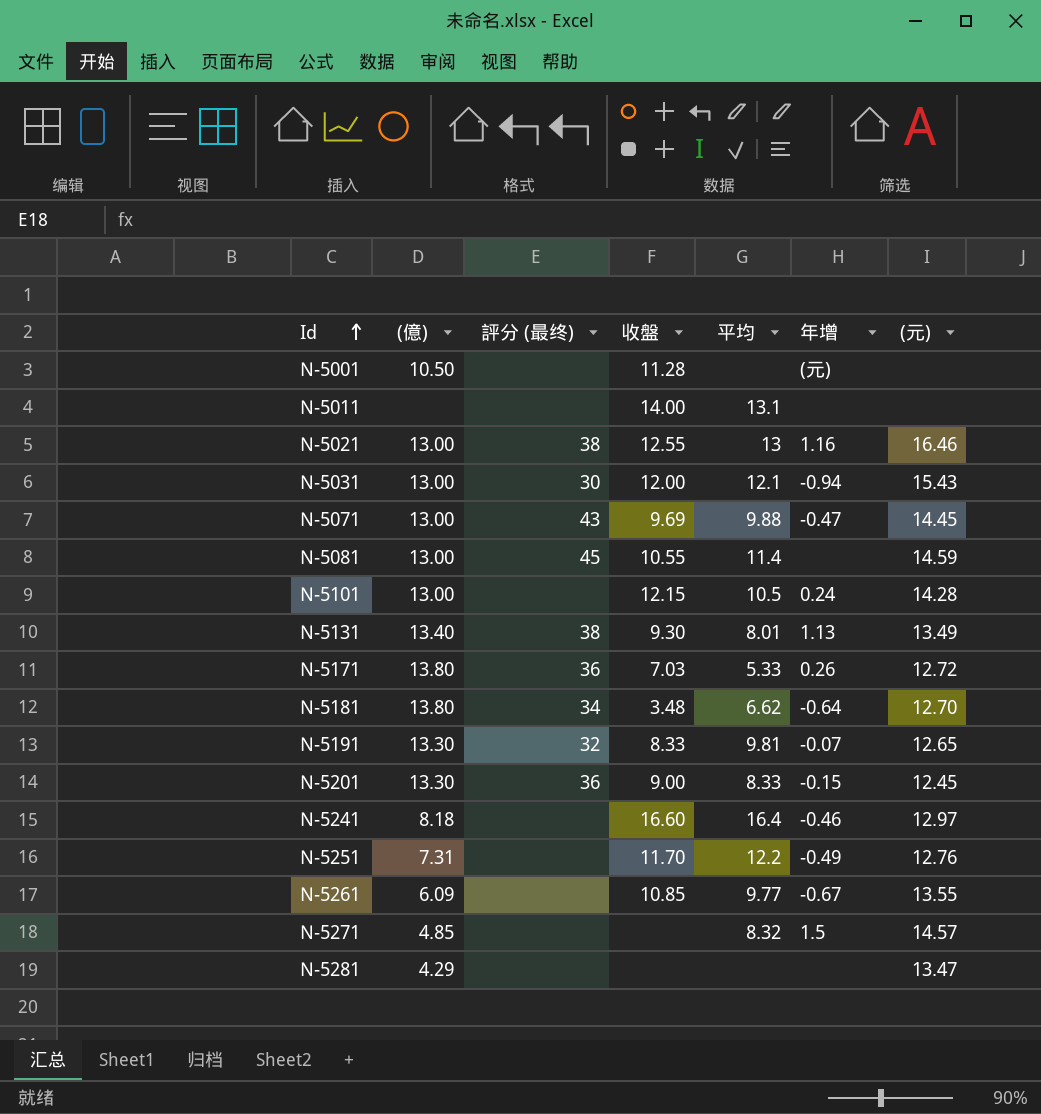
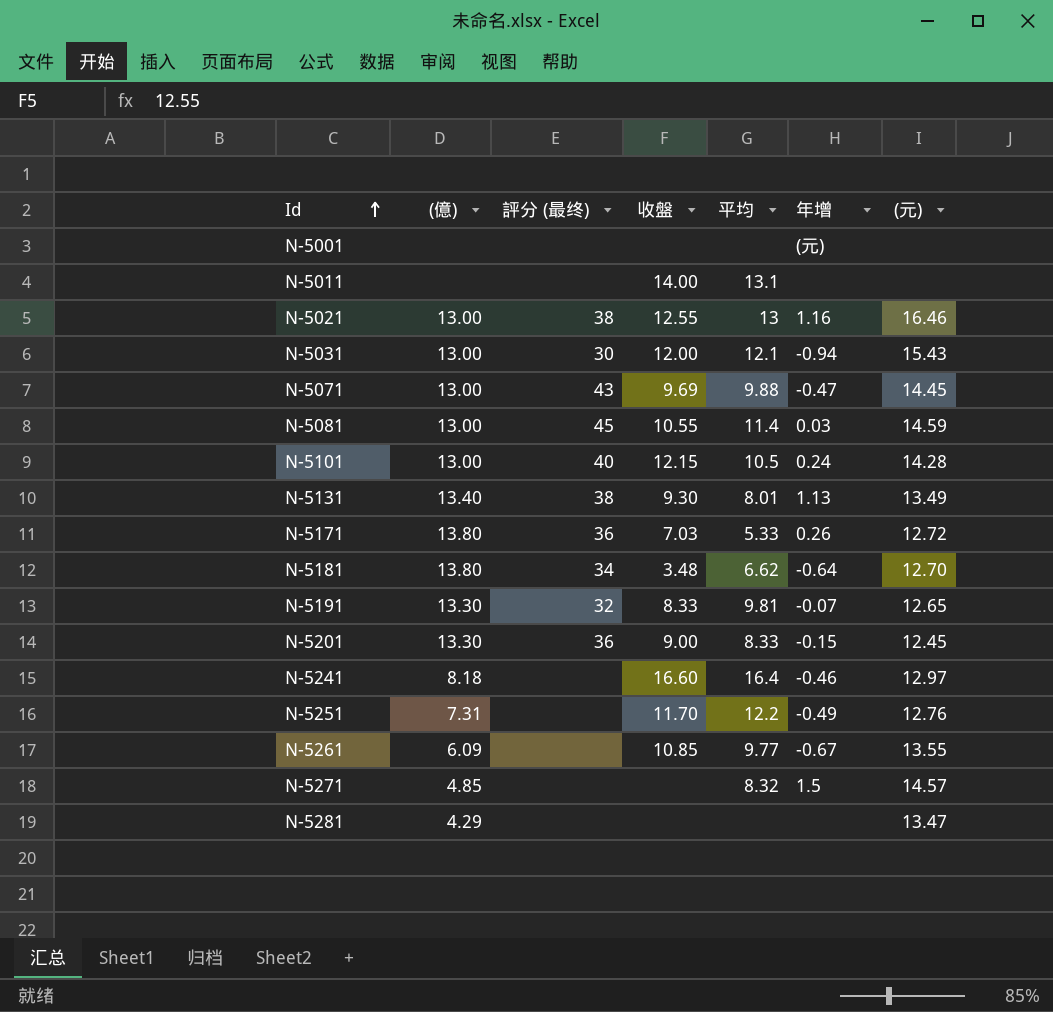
N-5001 | (億): 10.50 -> none
N-5001 | 收盤: 11.28 -> none
N-5081 | 年增: none -> 0.03
N-5101 | 評分 (最终): none -> 40

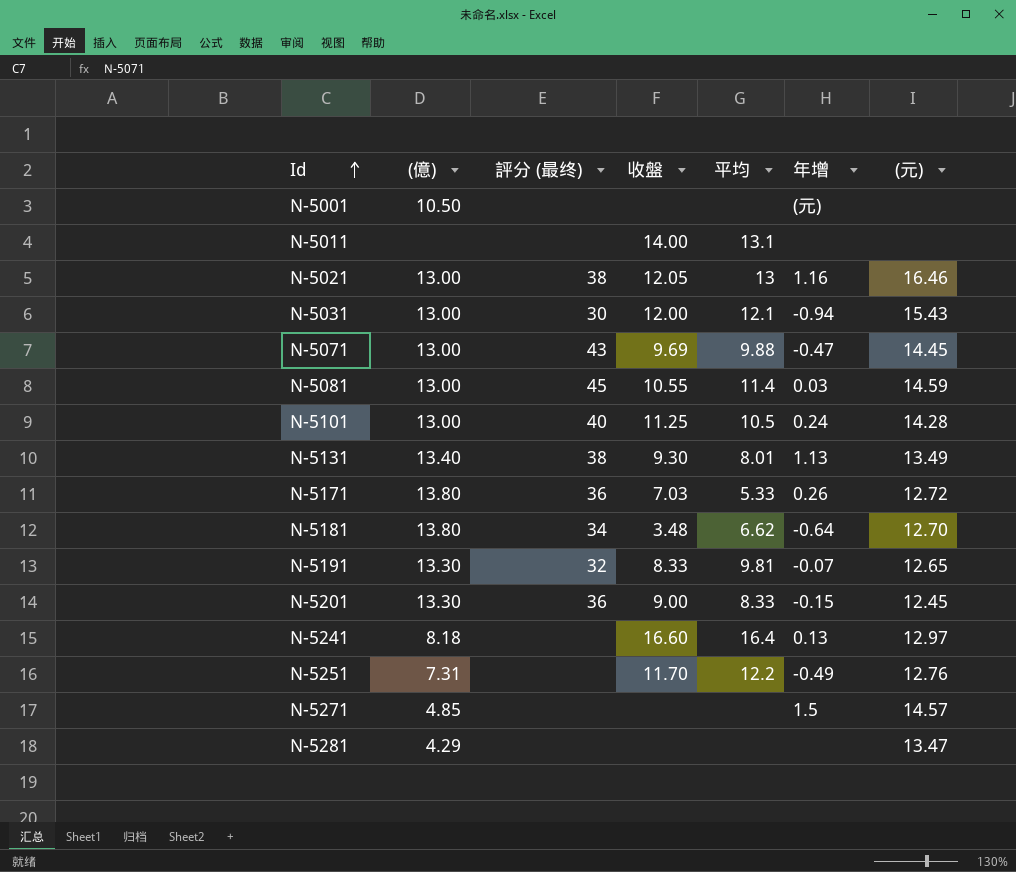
row N-5261: 6.09 | none | 10.85 | 9.77 | -0.67 | 13.55 -> none
N-5001 | (億): none -> 10.50
N-5021 | 收盤: 12.55 -> 12.05
N-5101 | 收盤: 12.15 -> 11.25
N-5241 | 年增: -0.46 -> 0.13
N-5271 | 平均: 8.32 -> none

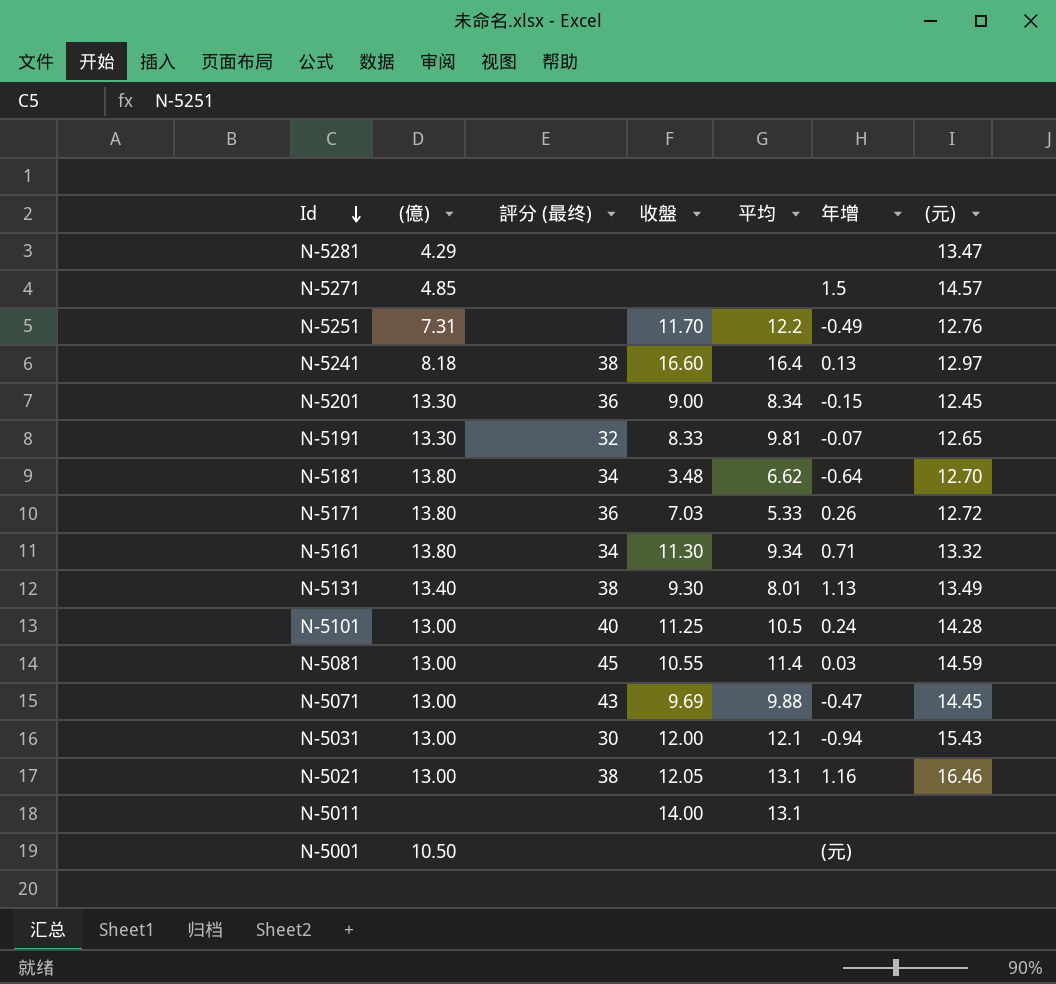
row order: Id ascending -> Id descending
N-5241 | 評分 (最终): none -> 38
N-5201 | 平均: 8.33 -> 8.34
row N-5161: none -> 13.80 | 34 | 11.30 | 9.34 | 0.71 | 13.32
N-5021 | 平均: 13 -> 13.1

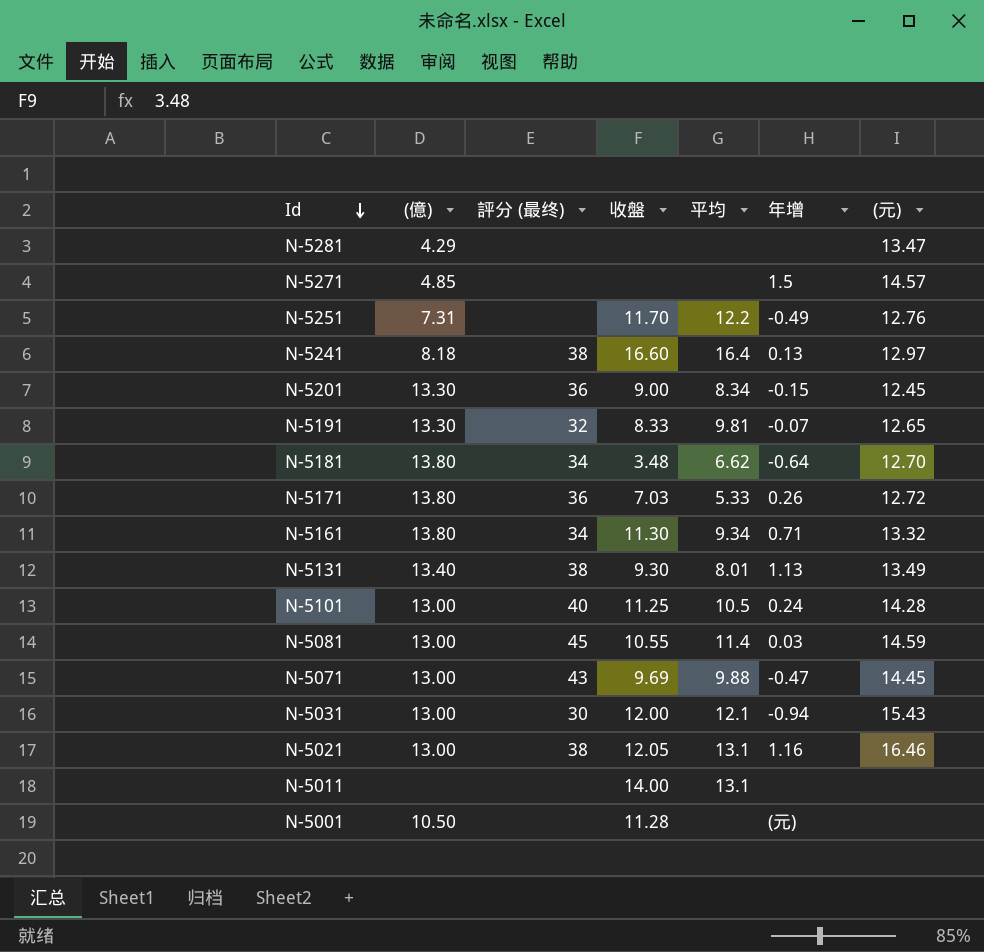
N-5001 | 收盤: none -> 11.28

